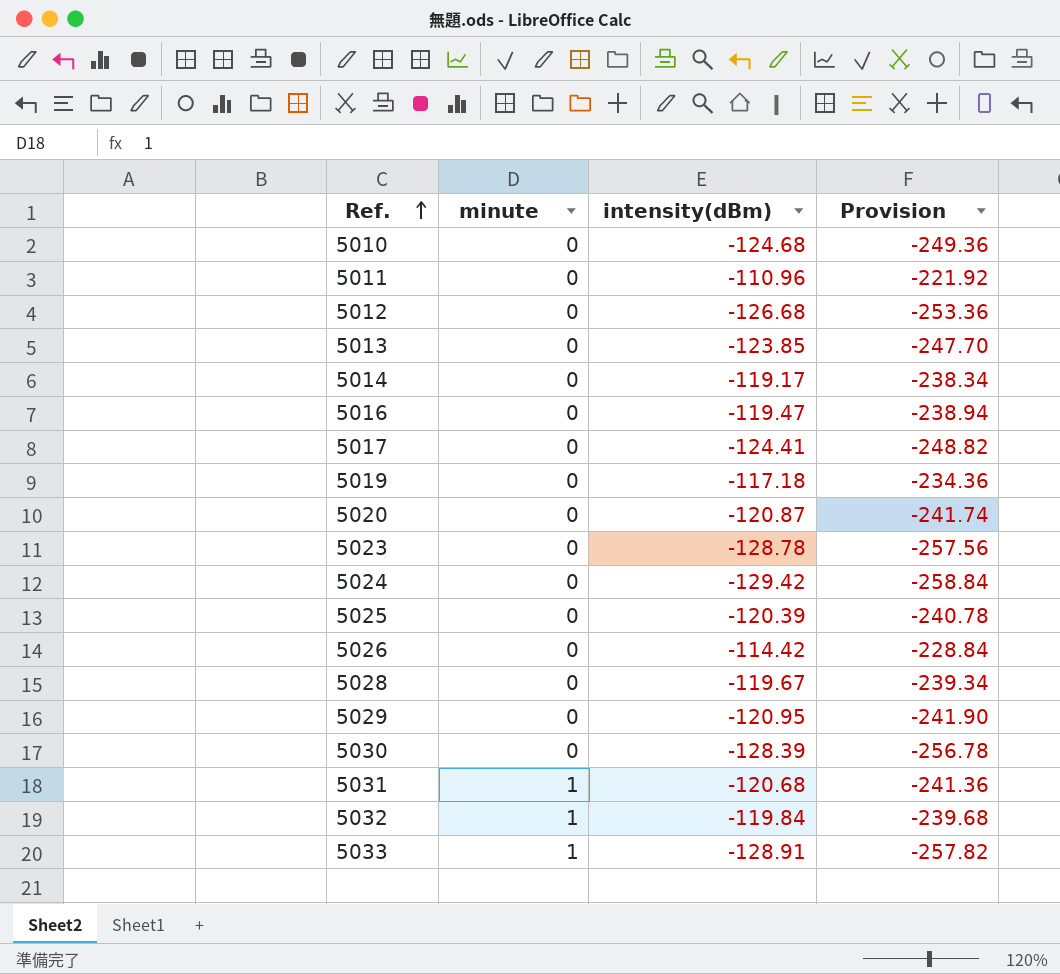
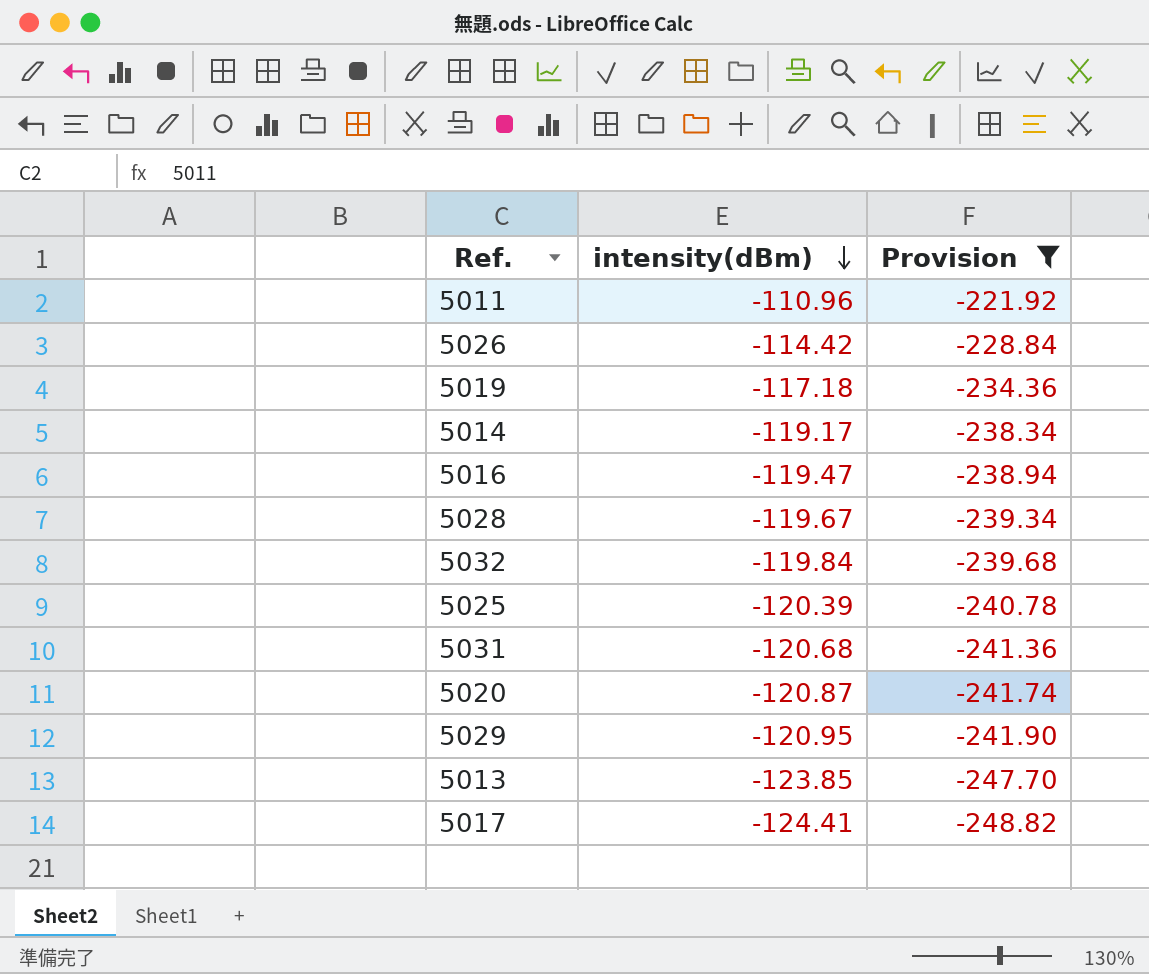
filter: none -> Provision >= -248.82
row order: Ref. ascending -> intensity(dBm) descending
column minute | position: 2 -> none

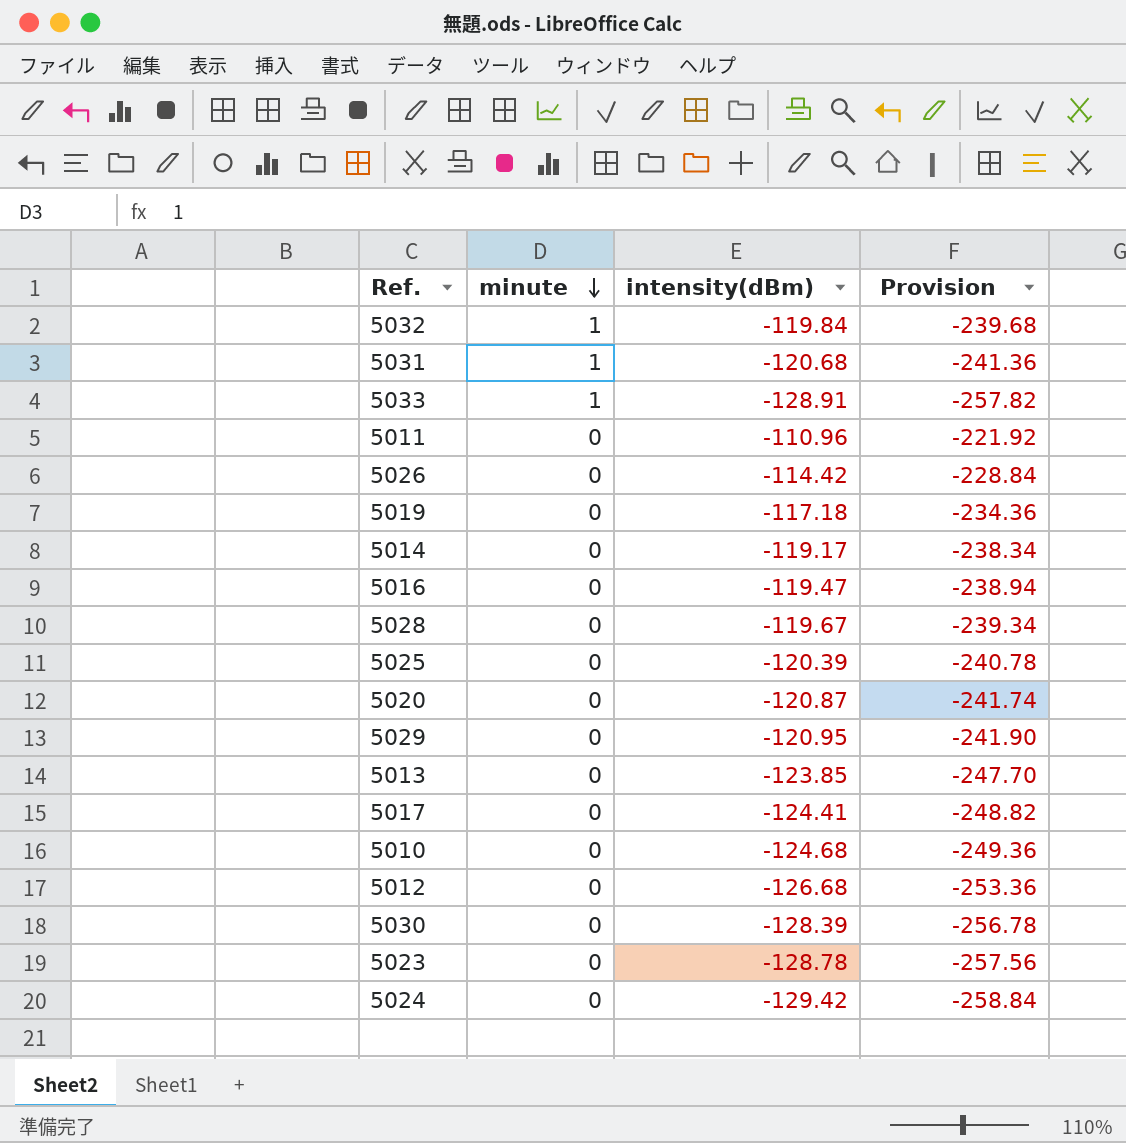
filter: Provision >= -248.82 -> none
row order: intensity(dBm) descending -> minute descending
column minute | position: none -> 2

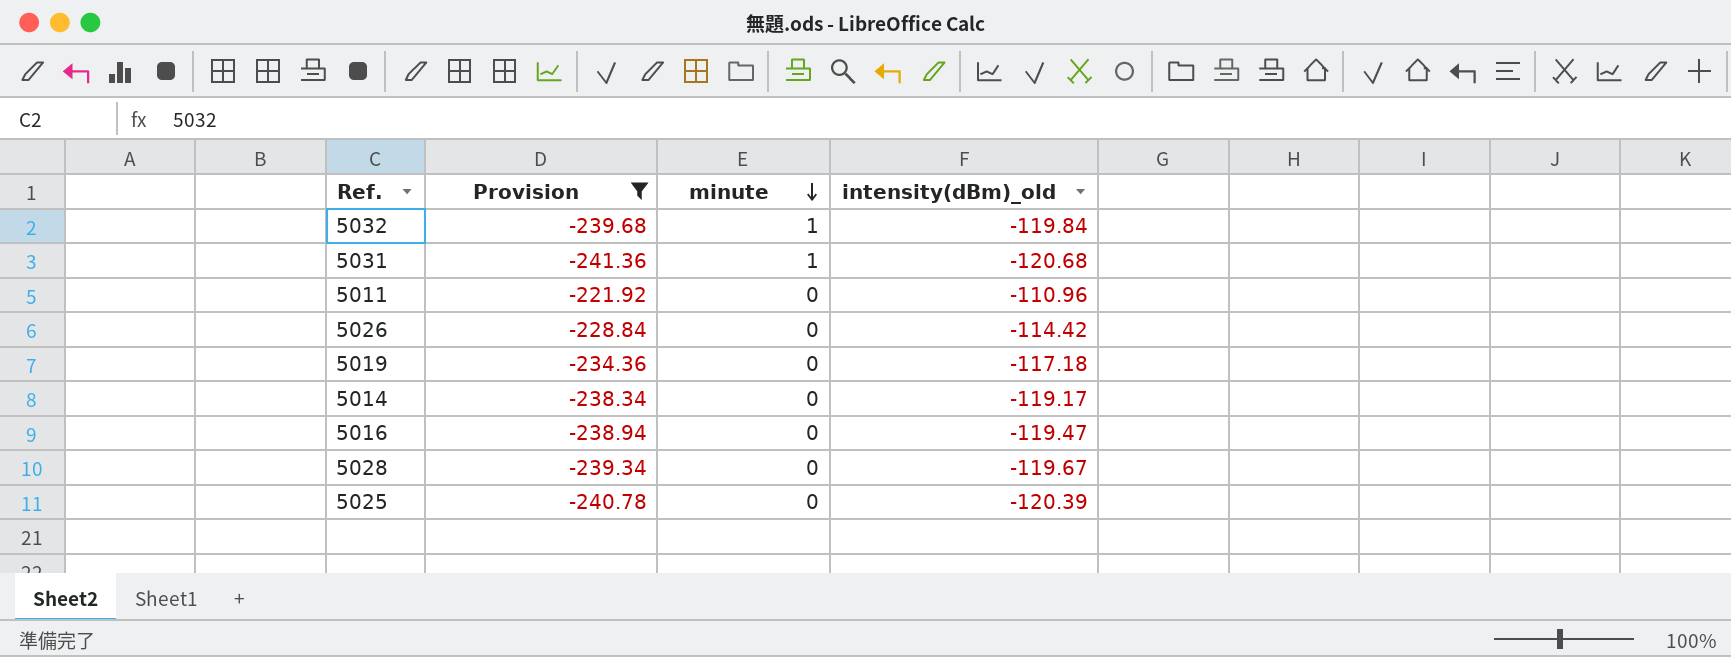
filter: none -> Provision >= -241.36
column Provision | position: 4 -> 2
column name: intensity(dBm) -> intensity(dBm)_old

